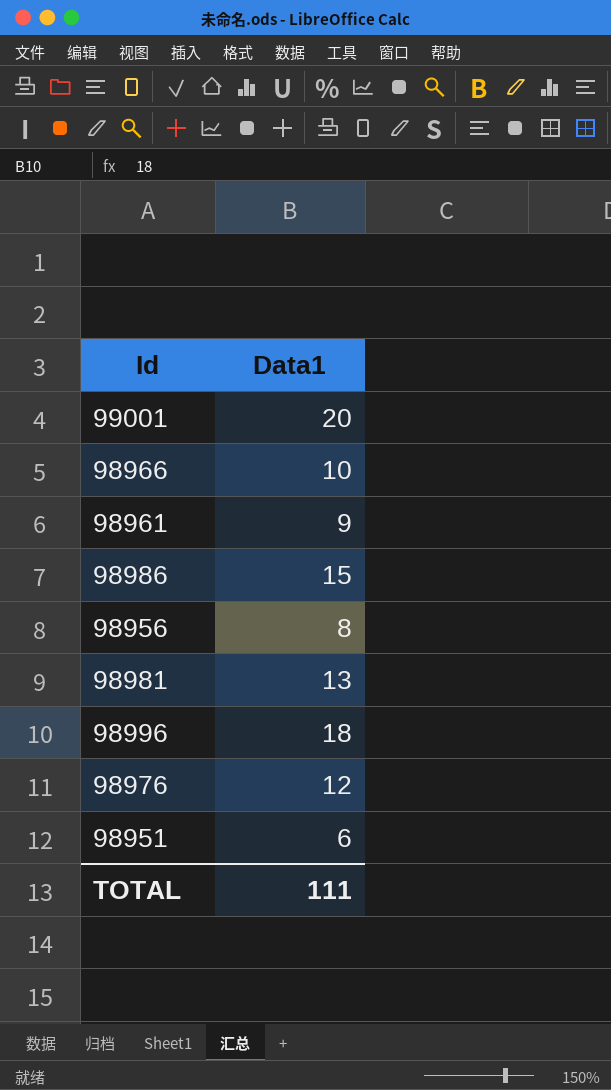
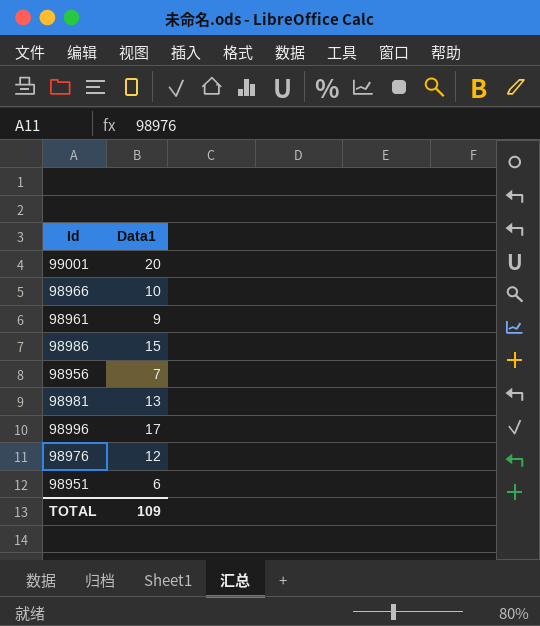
98956 | Data1: 8 -> 7
98996 | Data1: 18 -> 17
TOTAL | Data1: 111 -> 109

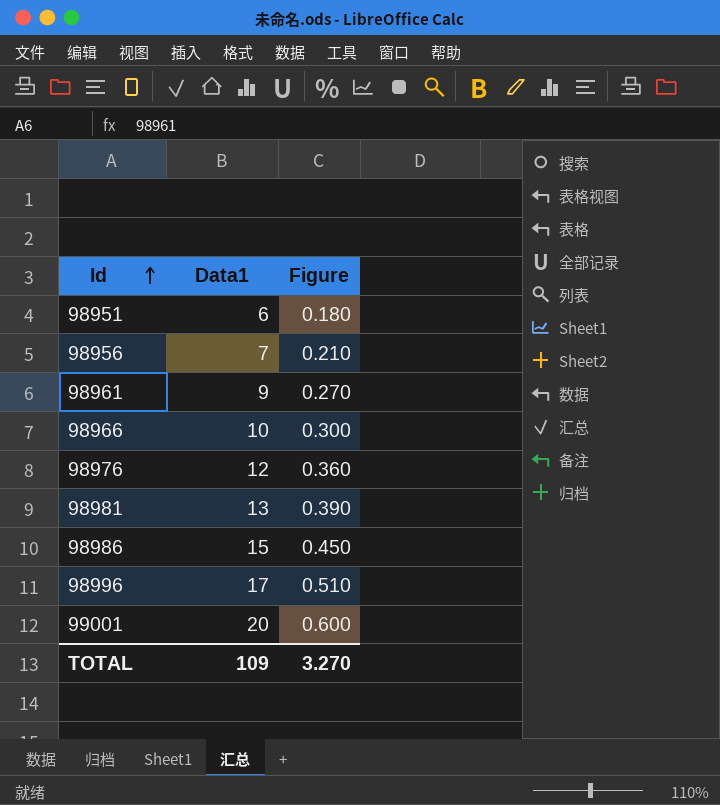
row order: none -> Id ascending
column Figure | formula: none -> [Data1] * 0.03

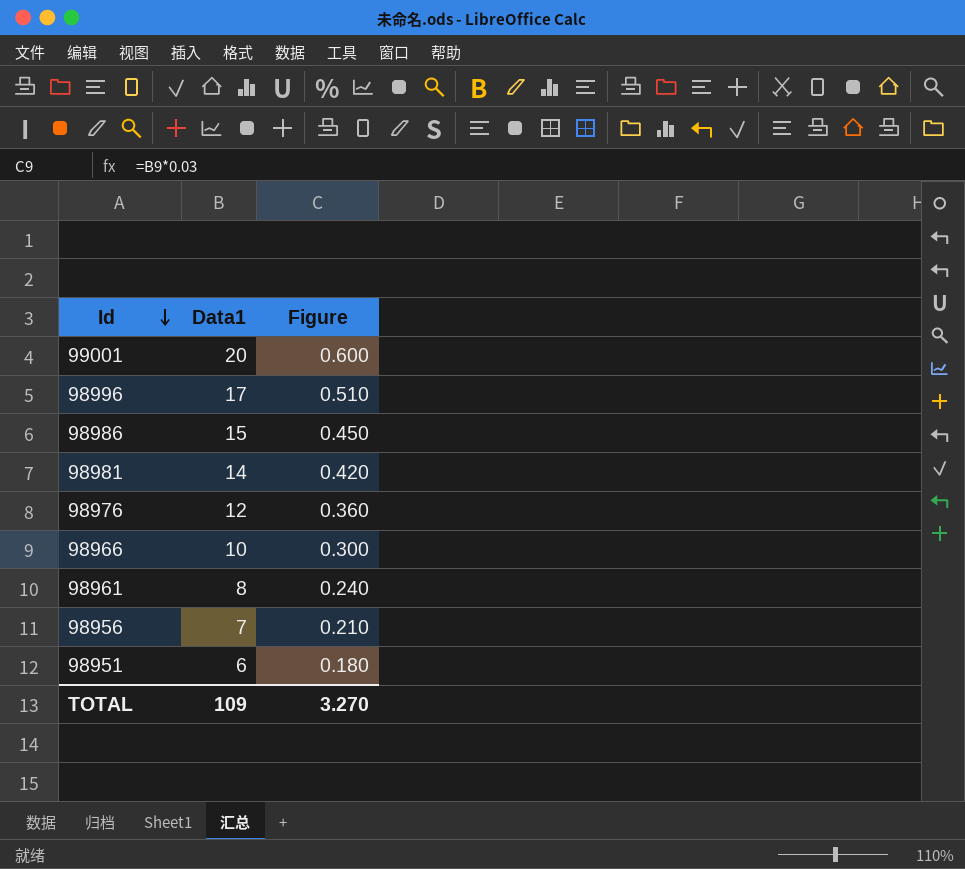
row order: Id ascending -> Id descending
98981 | Data1: 13 -> 14
98981 | Figure: 0.390 -> 0.420
98961 | Data1: 9 -> 8
98961 | Figure: 0.270 -> 0.240

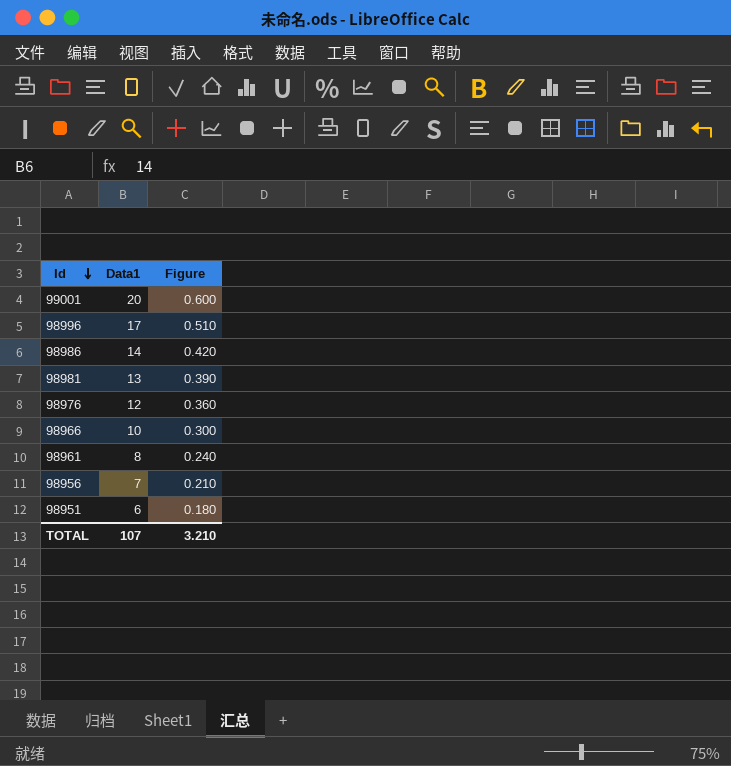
98986 | Data1: 15 -> 14
98986 | Figure: 0.450 -> 0.420
98981 | Data1: 14 -> 13
98981 | Figure: 0.420 -> 0.390
TOTAL | Data1: 109 -> 107
TOTAL | Figure: 3.270 -> 3.210

